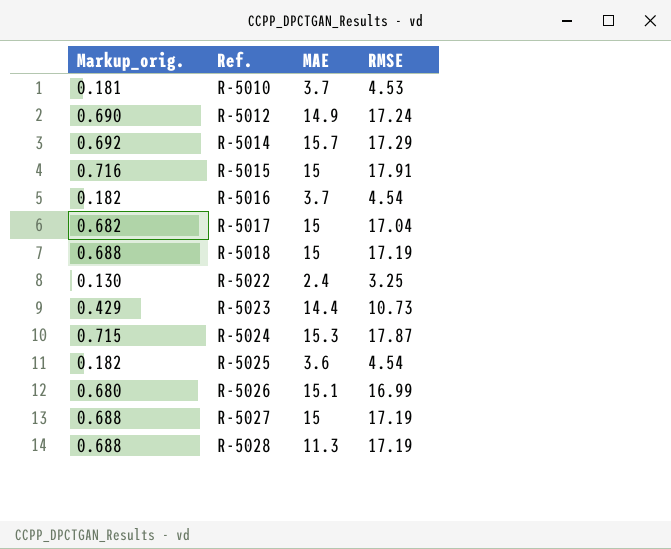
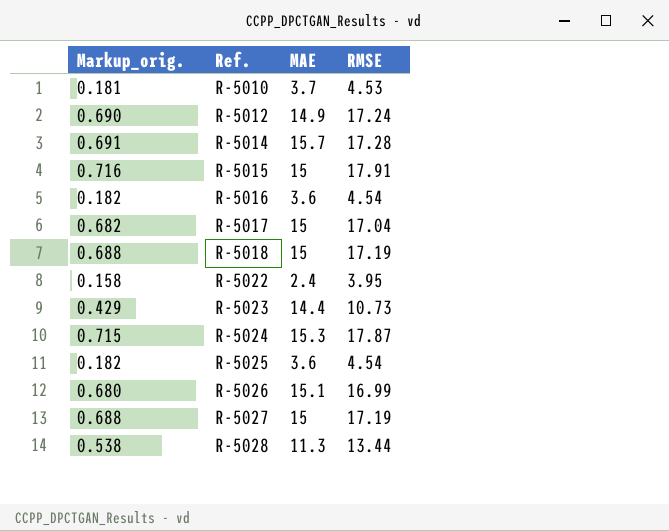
R-5014 | Markup_orig.: 0.692 -> 0.691
R-5014 | RMSE: 17.29 -> 17.28
R-5016 | MAE: 3.7 -> 3.6
R-5022 | Markup_orig.: 0.130 -> 0.158
R-5022 | RMSE: 3.25 -> 3.95
R-5028 | Markup_orig.: 0.688 -> 0.538
R-5028 | RMSE: 17.19 -> 13.44

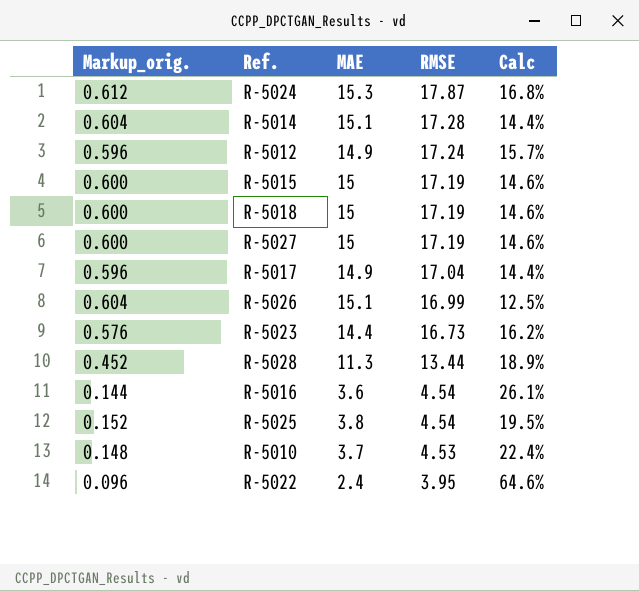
row order: Ref. ascending -> RMSE descending
column Markup_orig. | formula: [RMSE] * 0.04 -> [MAE] * 0.04
column Calc | formula: none -> ([RMSE] - [MAE]) / [MAE]
R-5014 | MAE: 15.7 -> 15.1
R-5015 | RMSE: 17.91 -> 17.19
R-5017 | MAE: 15 -> 14.9
R-5023 | RMSE: 10.73 -> 16.73
R-5025 | MAE: 3.6 -> 3.8

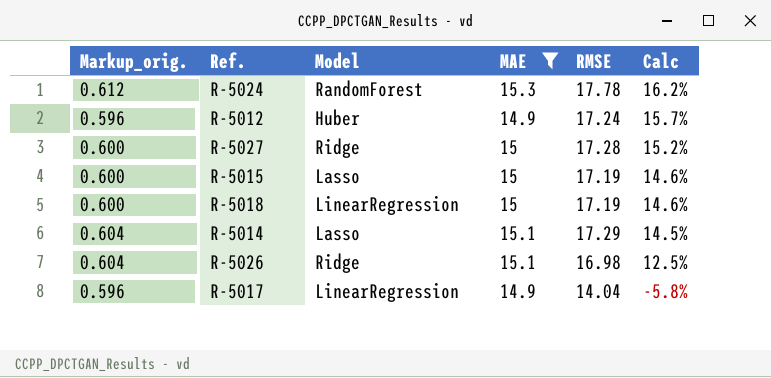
filter: none -> MAE >= 14.9
row order: RMSE descending -> Calc descending
column Model | position: none -> 3
R-5024 | RMSE: 17.87 -> 17.78
R-5024 | Calc: 16.8% -> 16.2%
R-5027 | RMSE: 17.19 -> 17.28
R-5027 | Calc: 14.6% -> 15.2%
R-5014 | RMSE: 17.28 -> 17.29
R-5014 | Calc: 14.4% -> 14.5%
R-5026 | RMSE: 16.99 -> 16.98
R-5017 | RMSE: 17.04 -> 14.04
R-5017 | Calc: 14.4% -> -5.8%

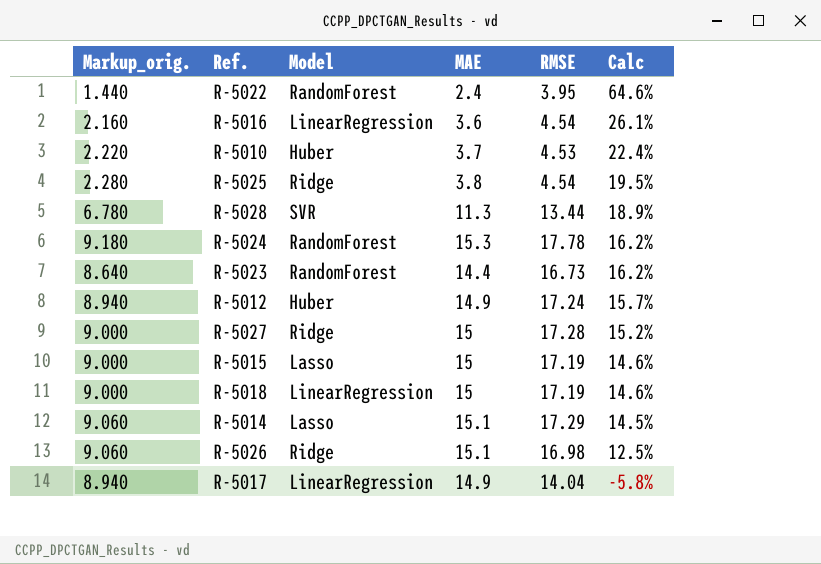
filter: MAE >= 14.9 -> none
column Markup_orig. | formula: [MAE] * 0.04 -> [MAE] * 0.6

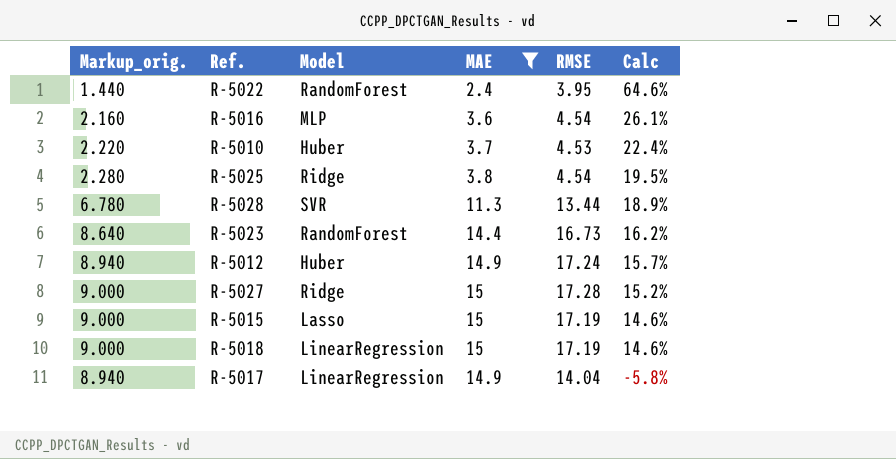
filter: none -> MAE <= 15
R-5016 | Model: LinearRegression -> MLP

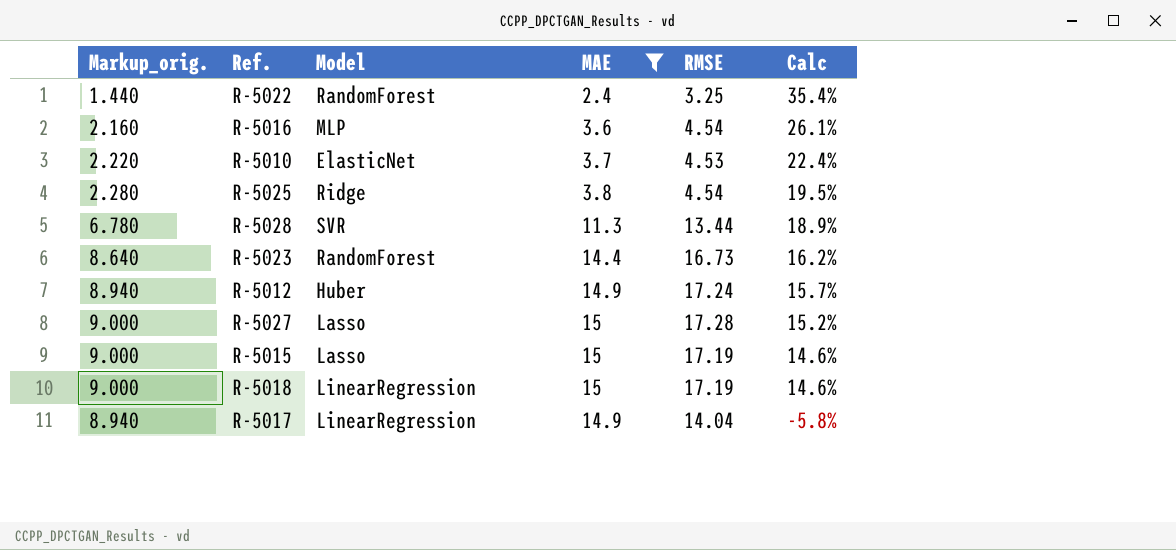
R-5022 | RMSE: 3.95 -> 3.25
R-5022 | Calc: 64.6% -> 35.4%
R-5010 | Model: Huber -> ElasticNet
R-5027 | Model: Ridge -> Lasso

